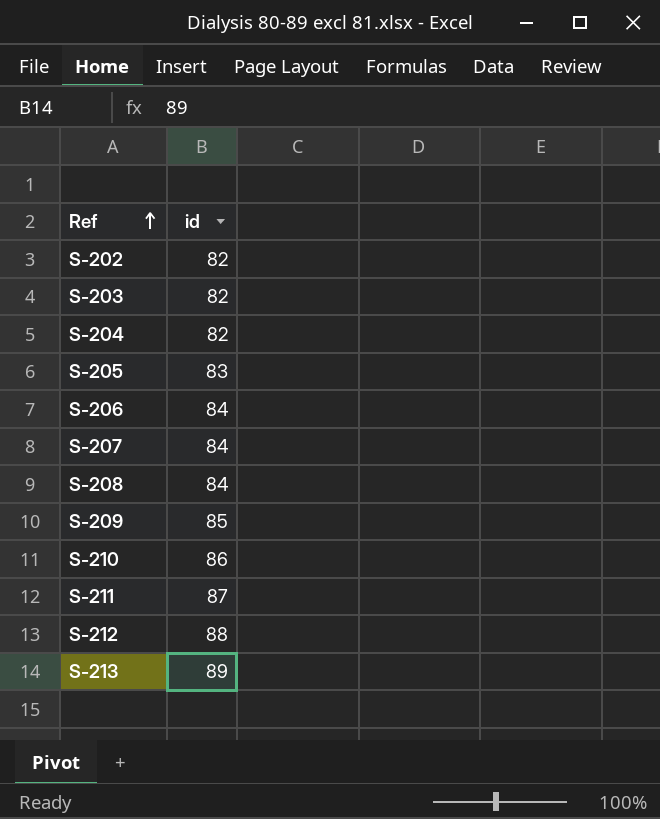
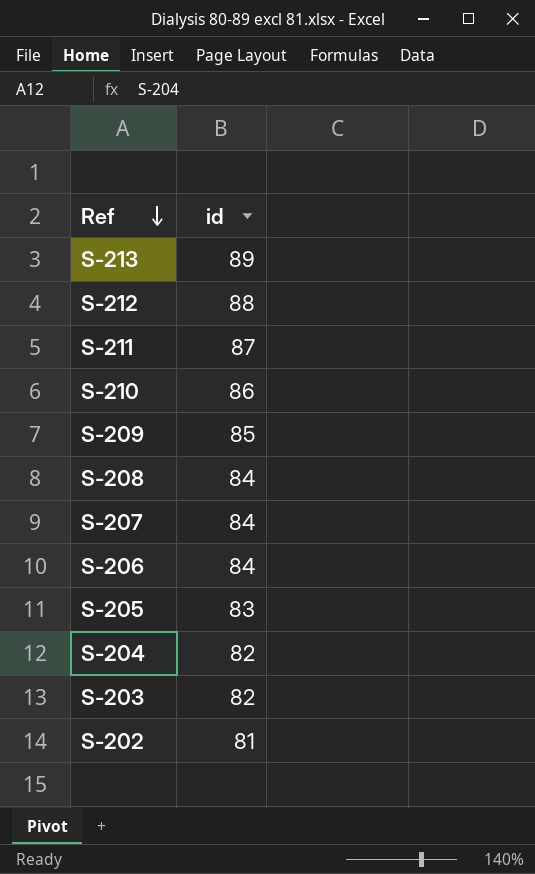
row order: Ref ascending -> Ref descending
S-202 | id: 82 -> 81

